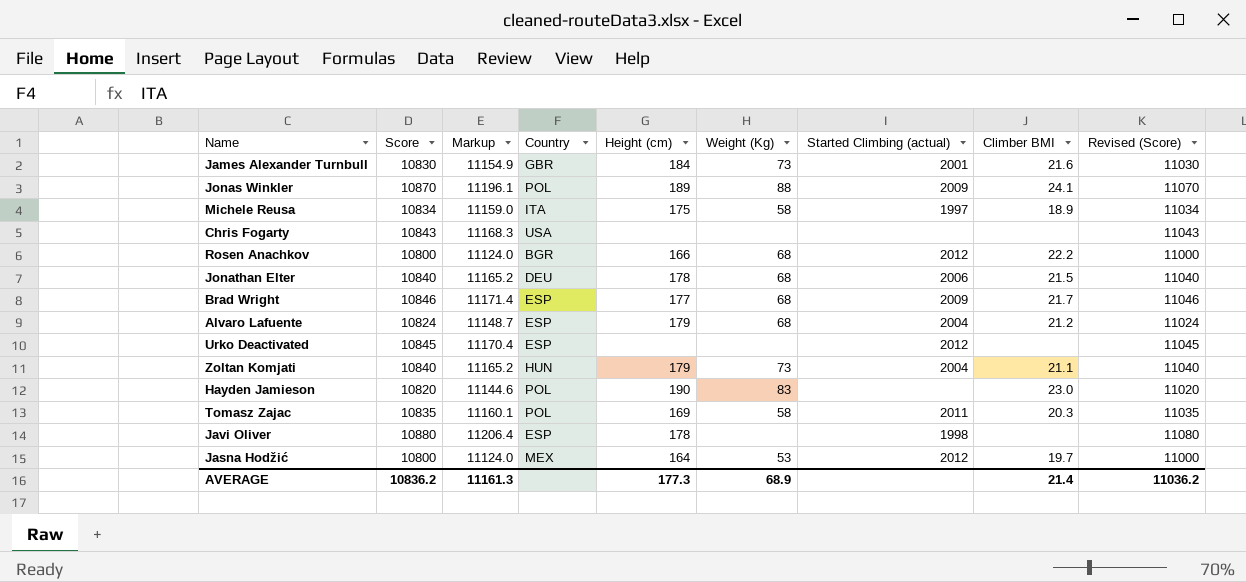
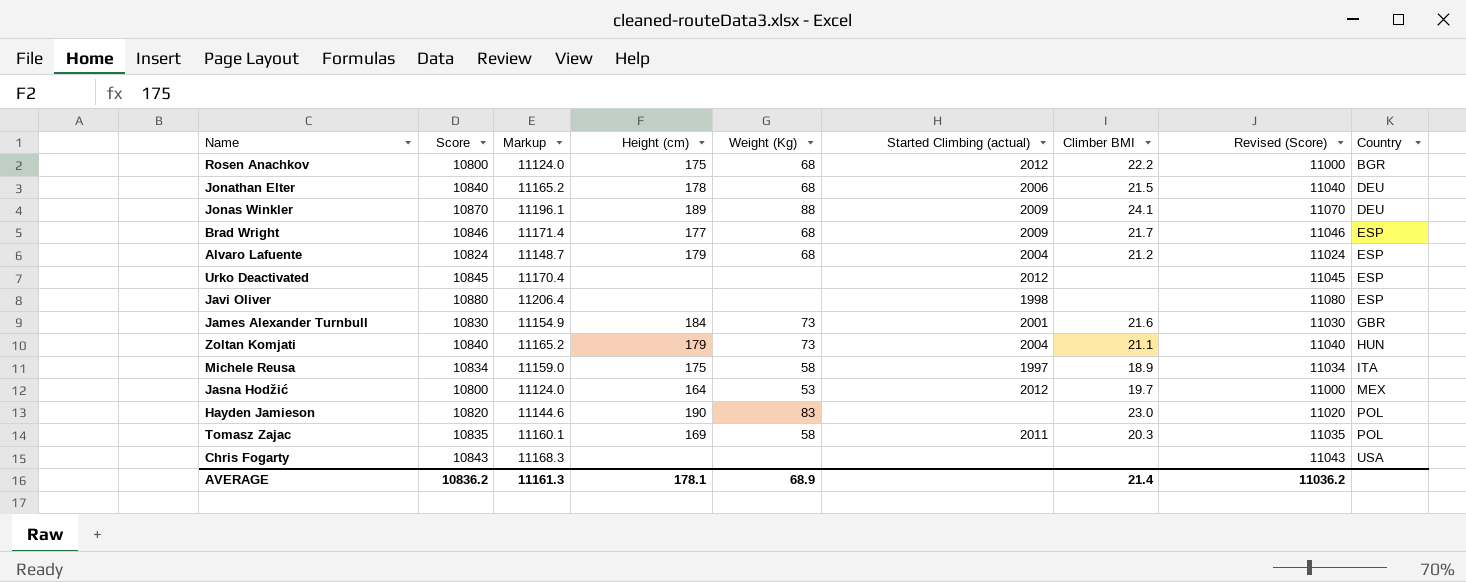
row order: none -> Country ascending
column Country | position: 4 -> 9
Rosen Anachkov | Height (cm): 166 -> 175
Jonas Winkler | Country: POL -> DEU
Javi Oliver | Height (cm): 178 -> none
AVERAGE | Height (cm): 177.3 -> 178.1

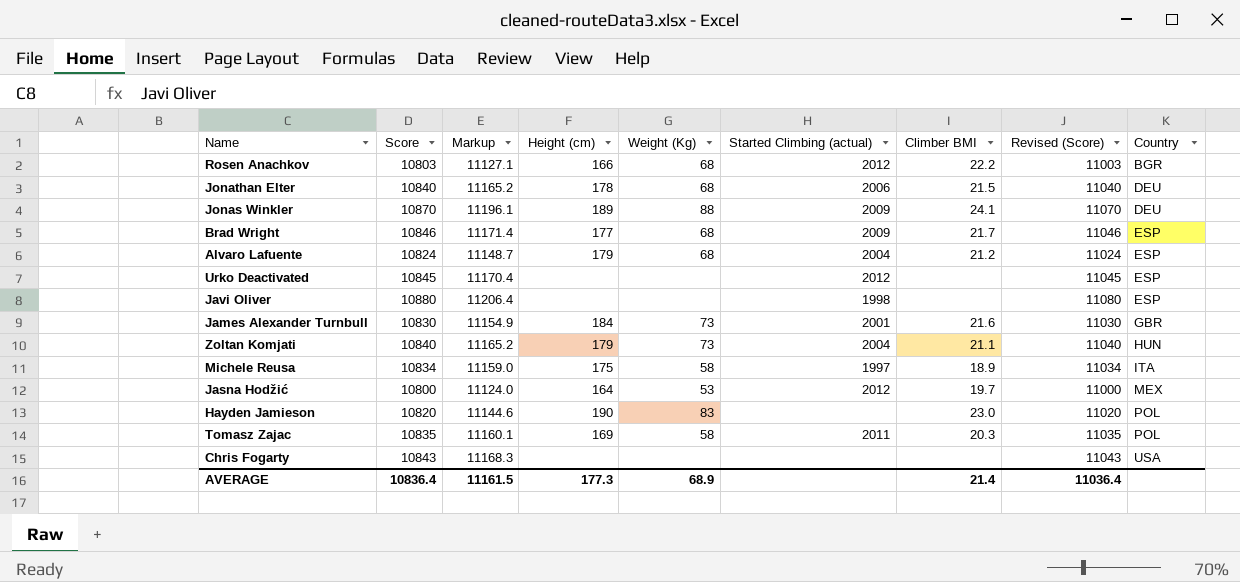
Rosen Anachkov | Score: 10800 -> 10803
Rosen Anachkov | Markup: 11124.0 -> 11127.1
Rosen Anachkov | Height (cm): 175 -> 166
Rosen Anachkov | Revised (Score): 11000 -> 11003
AVERAGE | Score: 10836.2 -> 10836.4
AVERAGE | Markup: 11161.3 -> 11161.5
AVERAGE | Height (cm): 178.1 -> 177.3
AVERAGE | Revised (Score): 11036.2 -> 11036.4

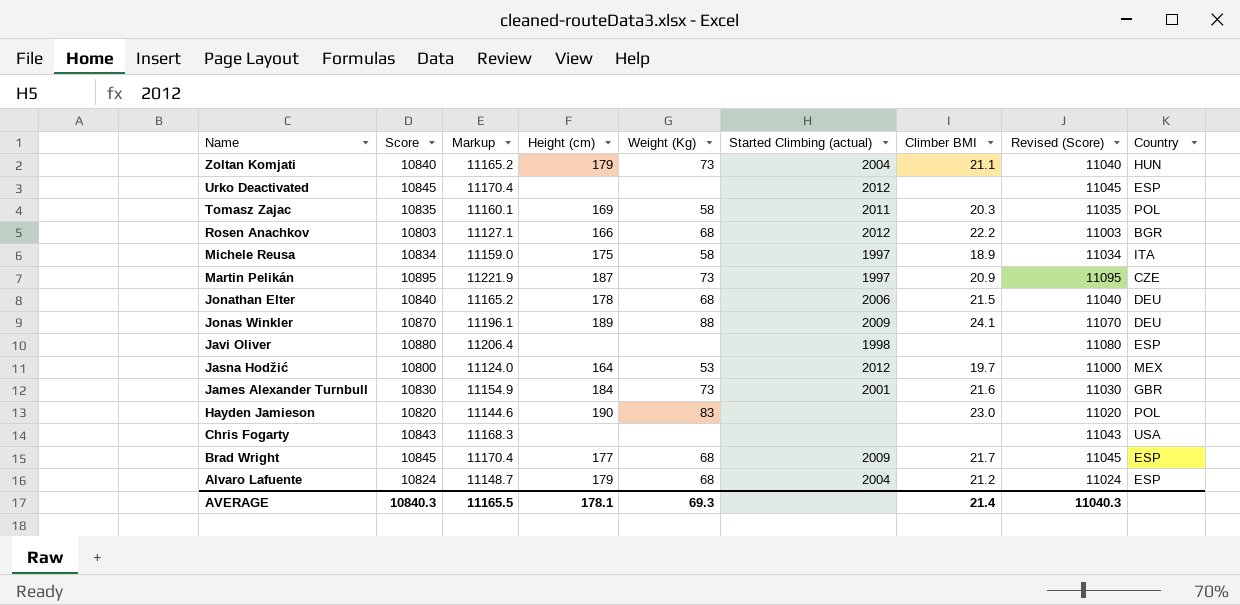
row order: Country ascending -> Name descending
row Martin Pelikán: none -> 10895 | 11221.9 | 187 | 73 | 1997 | 20.9 | 11095 | CZE
Brad Wright | Score: 10846 -> 10845
Brad Wright | Markup: 11171.4 -> 11170.4
Brad Wright | Revised (Score): 11046 -> 11045
AVERAGE | Score: 10836.4 -> 10840.3
AVERAGE | Markup: 11161.5 -> 11165.5
AVERAGE | Height (cm): 177.3 -> 178.1
AVERAGE | Weight (Kg): 68.9 -> 69.3
AVERAGE | Revised (Score): 11036.4 -> 11040.3

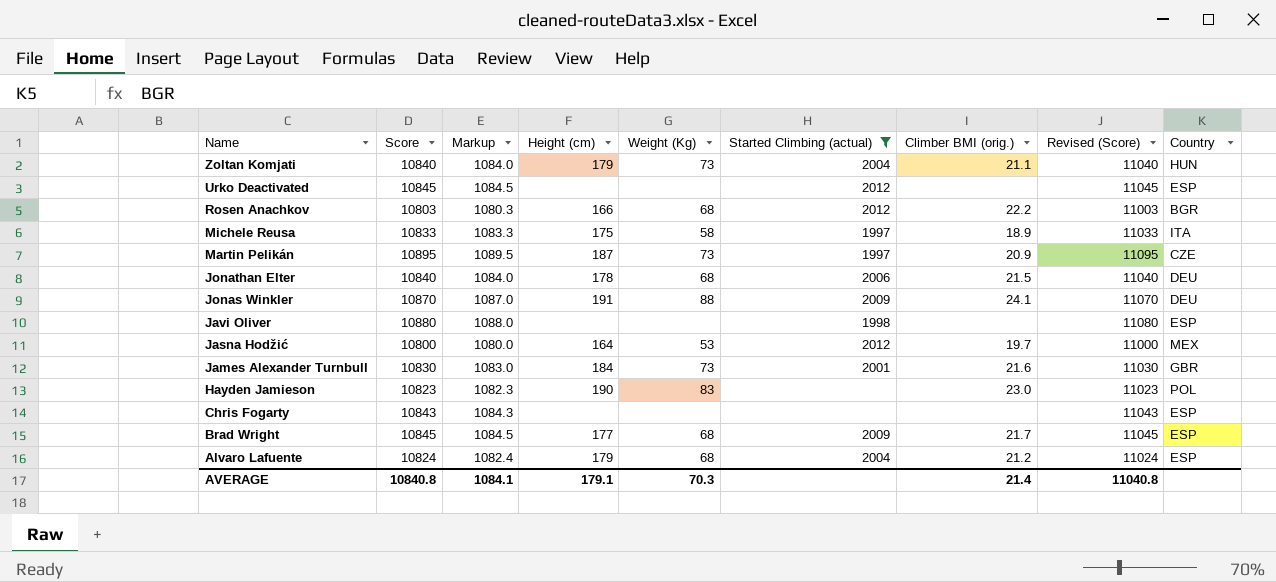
filter: none -> Started Climbing (actual) != 2011
column Markup | formula: [Score] * 1.03 -> [Score] * 0.1
column name: Climber BMI -> Climber BMI (orig.)
Michele Reusa | Score: 10834 -> 10833
Michele Reusa | Revised (Score): 11034 -> 11033
Jonas Winkler | Height (cm): 189 -> 191
Hayden Jamieson | Score: 10820 -> 10823
Hayden Jamieson | Revised (Score): 11020 -> 11023
Chris Fogarty | Country: USA -> ESP
AVERAGE | Score: 10840.3 -> 10840.8
AVERAGE | Markup: 11165.5 -> 1084.1
AVERAGE | Height (cm): 178.1 -> 179.1
AVERAGE | Weight (Kg): 69.3 -> 70.3
AVERAGE | Revised (Score): 11040.3 -> 11040.8

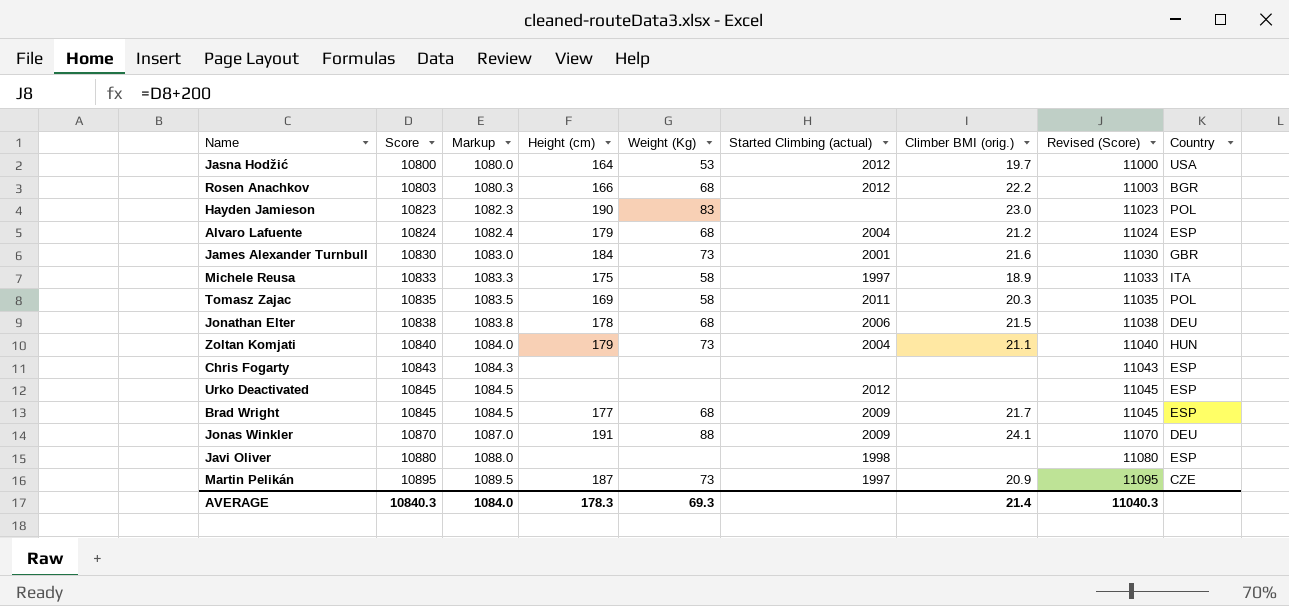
filter: Started Climbing (actual) != 2011 -> none
row order: Name descending -> Score ascending
Jasna Hodžić | Country: MEX -> USA
Jonathan Elter | Score: 10840 -> 10838
Jonathan Elter | Markup: 1084.0 -> 1083.8
Jonathan Elter | Revised (Score): 11040 -> 11038
AVERAGE | Score: 10840.8 -> 10840.3
AVERAGE | Markup: 1084.1 -> 1084.0
AVERAGE | Height (cm): 179.1 -> 178.3
AVERAGE | Weight (Kg): 70.3 -> 69.3
AVERAGE | Revised (Score): 11040.8 -> 11040.3

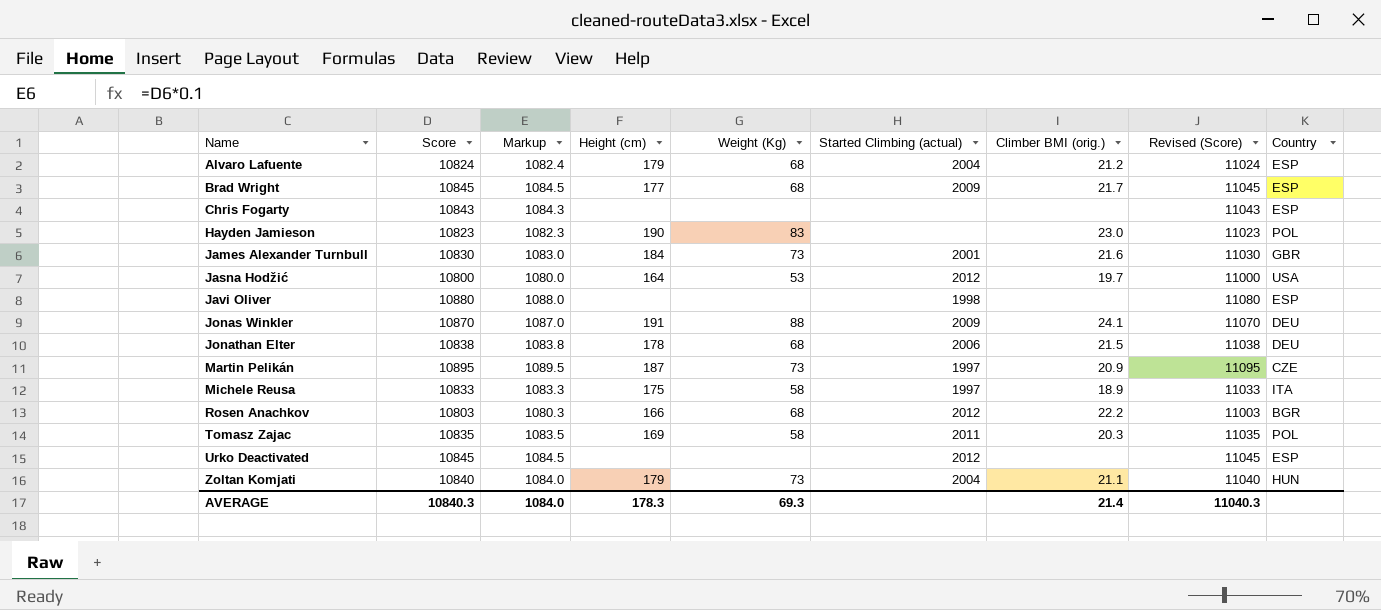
row order: Score ascending -> Name ascending

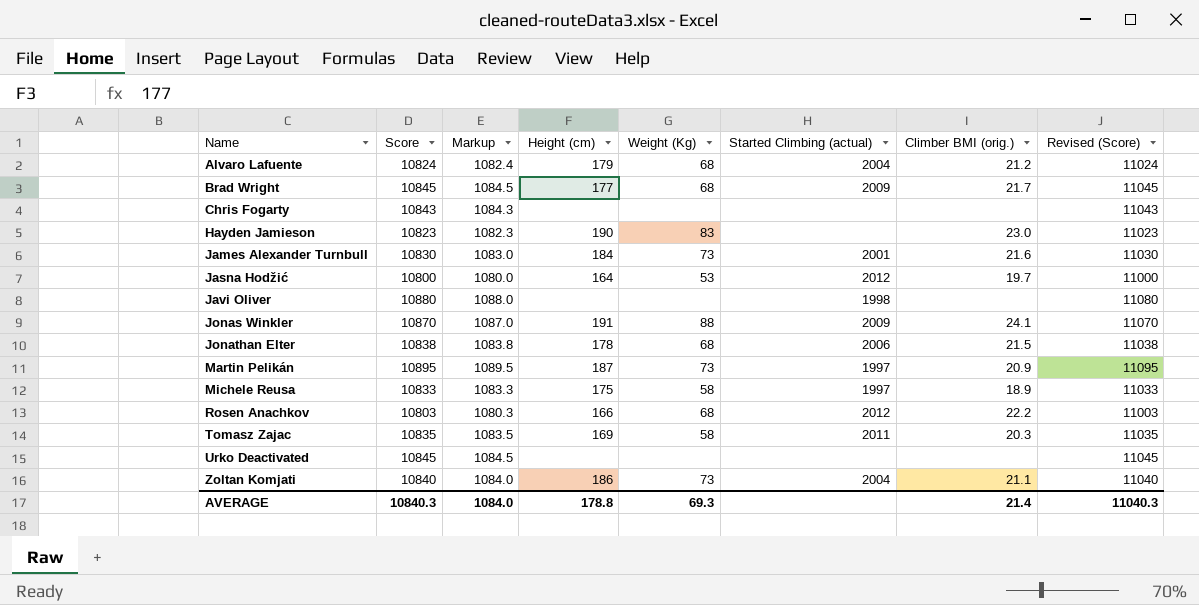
column Country | position: 9 -> none
Urko Deactivated | Started Climbing (actual): 2012 -> none
Zoltan Komjati | Height (cm): 179 -> 186
AVERAGE | Height (cm): 178.3 -> 178.8

